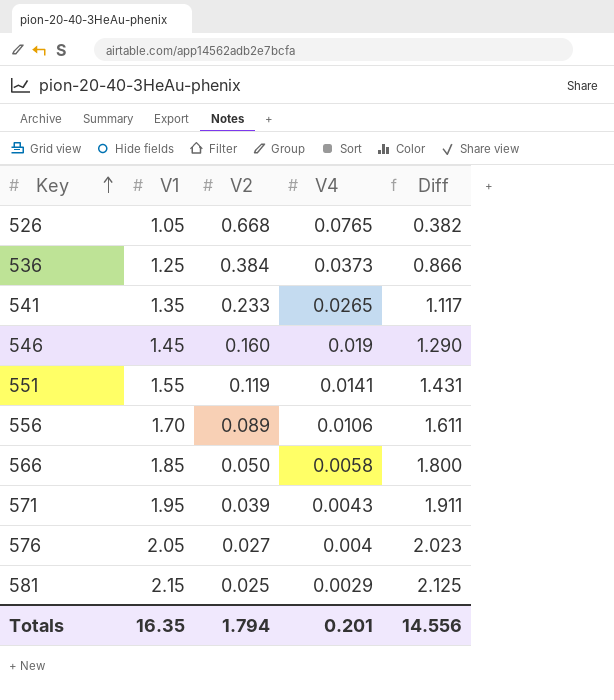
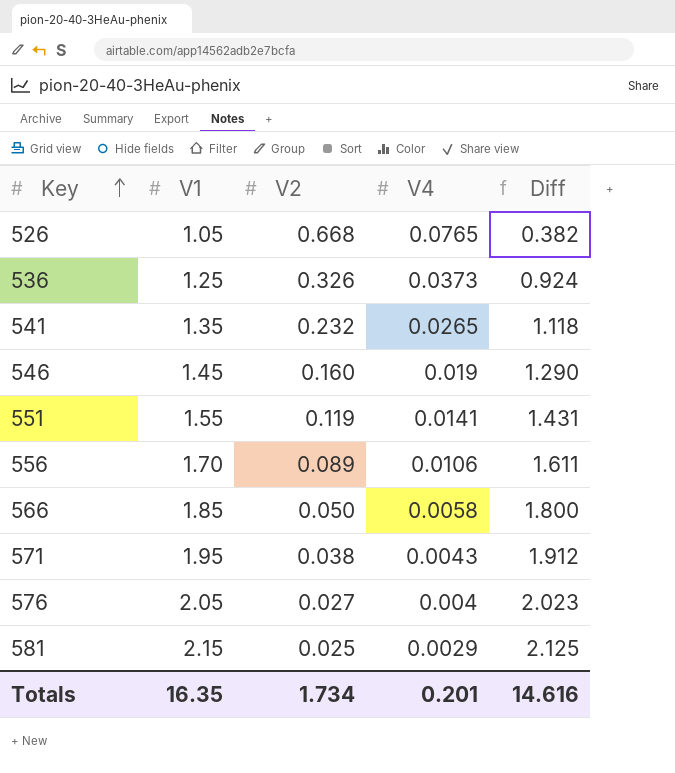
536 | V2: 0.384 -> 0.326
536 | Diff: 0.866 -> 0.924
541 | V2: 0.233 -> 0.232
541 | Diff: 1.117 -> 1.118
571 | V2: 0.039 -> 0.038
571 | Diff: 1.911 -> 1.912
Totals | V2: 1.794 -> 1.734
Totals | Diff: 14.556 -> 14.616

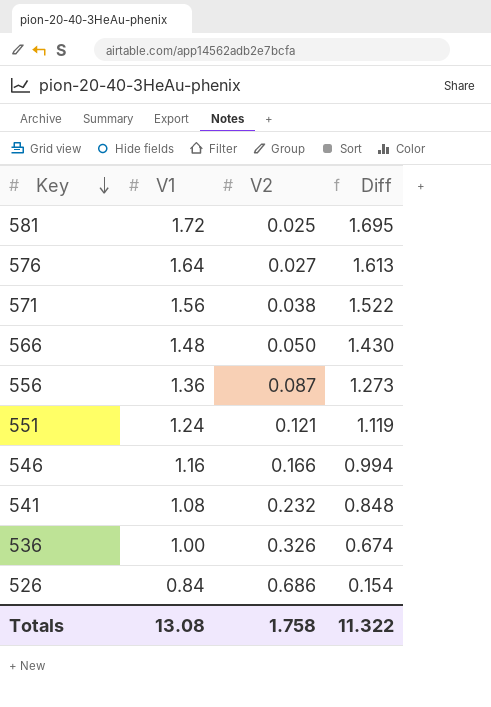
row order: Key ascending -> Key descending
column V4 | position: 4 -> none
581 | V1: 2.15 -> 1.72
581 | Diff: 2.125 -> 1.695
576 | V1: 2.05 -> 1.64
576 | Diff: 2.023 -> 1.613
571 | V1: 1.95 -> 1.56
571 | Diff: 1.912 -> 1.522
566 | V1: 1.85 -> 1.48
566 | Diff: 1.800 -> 1.430
556 | V1: 1.70 -> 1.36
556 | V2: 0.089 -> 0.087
556 | Diff: 1.611 -> 1.273
551 | V1: 1.55 -> 1.24
551 | V2: 0.119 -> 0.121
551 | Diff: 1.431 -> 1.119
546 | V1: 1.45 -> 1.16
546 | V2: 0.160 -> 0.166
546 | Diff: 1.290 -> 0.994
541 | V1: 1.35 -> 1.08
541 | Diff: 1.118 -> 0.848
536 | V1: 1.25 -> 1.00
536 | Diff: 0.924 -> 0.674
526 | V1: 1.05 -> 0.84
526 | V2: 0.668 -> 0.686
526 | Diff: 0.382 -> 0.154
Totals | V1: 16.35 -> 13.08
Totals | V2: 1.734 -> 1.758
Totals | Diff: 14.616 -> 11.322

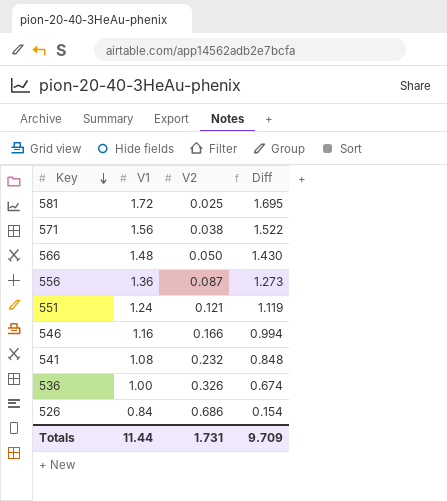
row 576: 1.64 | 0.027 | 1.613 -> none
Totals | V1: 13.08 -> 11.44
Totals | V2: 1.758 -> 1.731
Totals | Diff: 11.322 -> 9.709

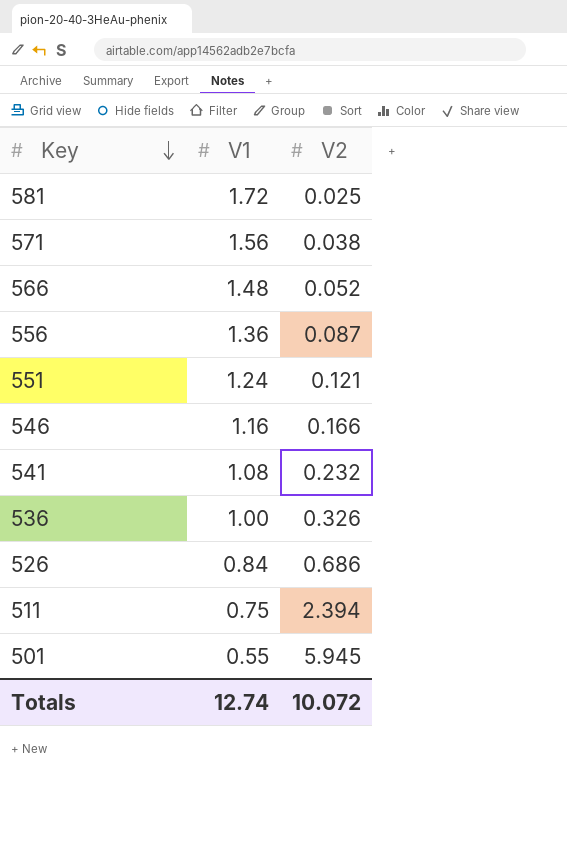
column Diff | formula: [V1] - [V2] -> none
566 | V2: 0.050 -> 0.052
row 511: none -> 0.75 | 2.394
row 501: none -> 0.55 | 5.945
Totals | V1: 11.44 -> 12.74
Totals | V2: 1.731 -> 10.072

